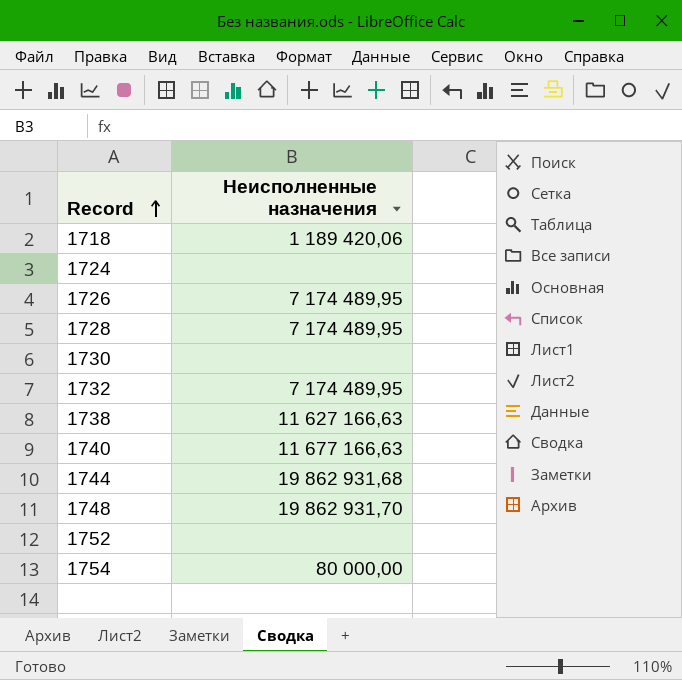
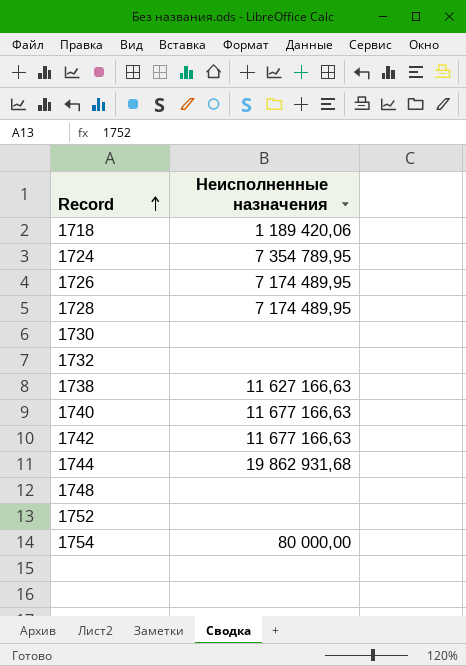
1724 | Неисполненные назначения: none -> 7 354 789,95
1732 | Неисполненные назначения: 7 174 489,95 -> none
row 1742: none -> 11 677 166,63
1748 | Неисполненные назначения: 19 862 931,70 -> none

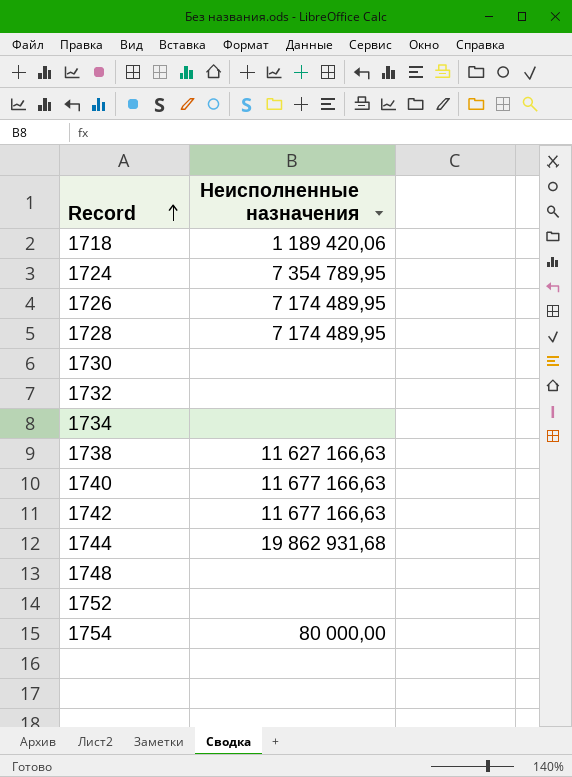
row 1734: none -> none

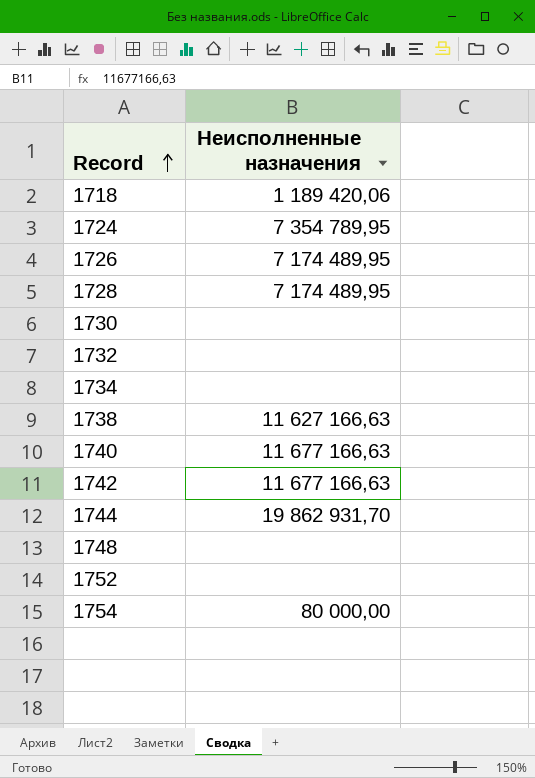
1744 | Неисполненные назначения: 19 862 931,68 -> 19 862 931,70

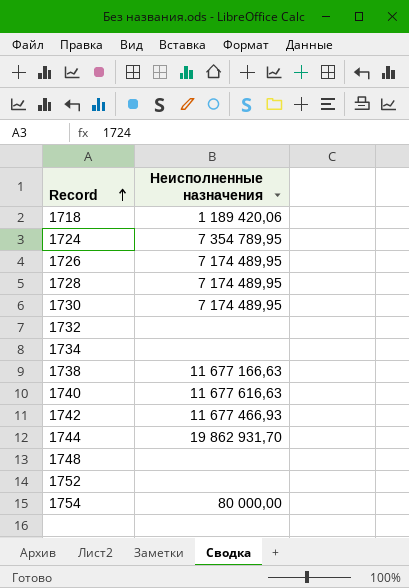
1730 | Неисполненные назначения: none -> 7 174 489,95
1738 | Неисполненные назначения: 11 627 166,63 -> 11 677 166,63
1740 | Неисполненные назначения: 11 677 166,63 -> 11 677 616,63
1742 | Неисполненные назначения: 11 677 166,63 -> 11 677 466,93

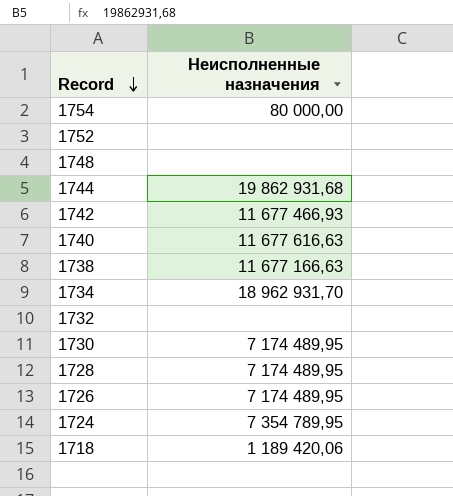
row order: Record ascending -> Record descending
1744 | Неисполненные назначения: 19 862 931,70 -> 19 862 931,68
1734 | Неисполненные назначения: none -> 18 962 931,70

